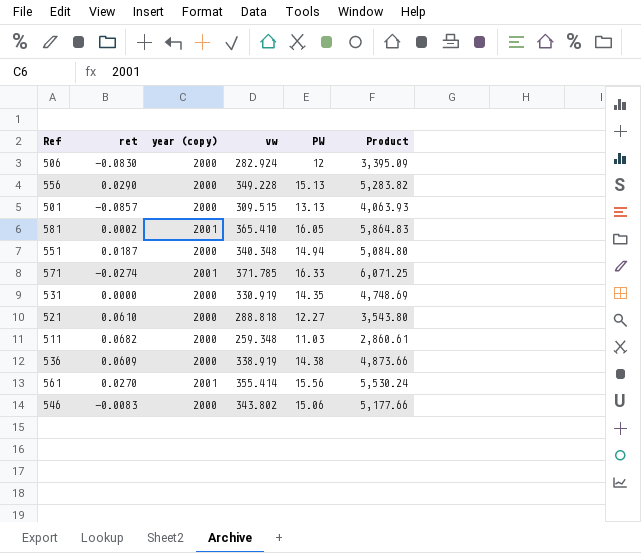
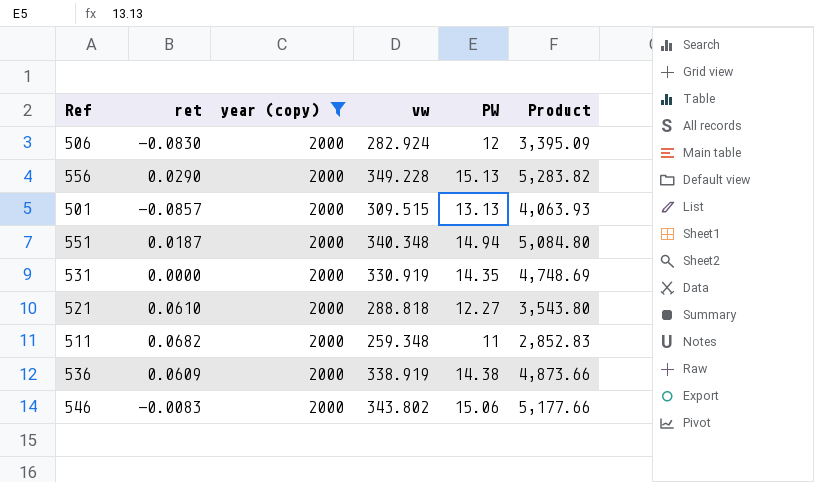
filter: none -> year (copy) = 2000
511 | PW: 11.03 -> 11
511 | Product: 2,860.61 -> 2,852.83

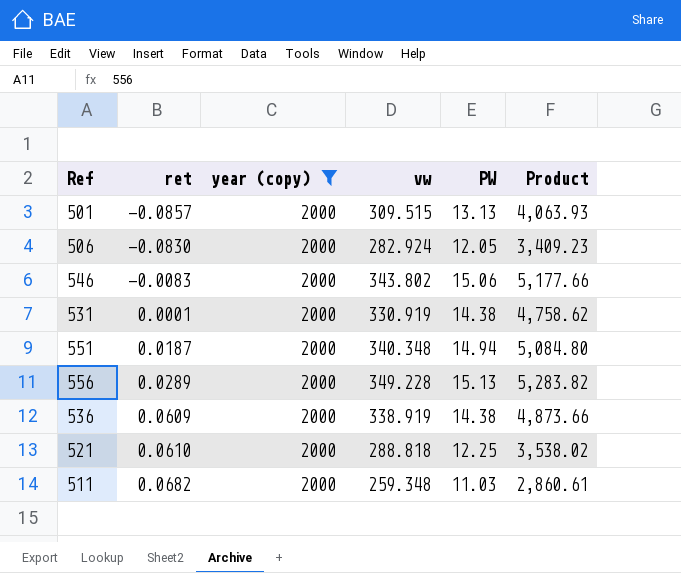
row order: none -> ret ascending
506 | PW: 12 -> 12.05
506 | Product: 3,395.09 -> 3,409.23
531 | ret: 0.0000 -> 0.0001
531 | PW: 14.35 -> 14.38
531 | Product: 4,748.69 -> 4,758.62
556 | ret: 0.0290 -> 0.0289
521 | PW: 12.27 -> 12.25
521 | Product: 3,543.80 -> 3,538.02
511 | PW: 11 -> 11.03
511 | Product: 2,852.83 -> 2,860.61

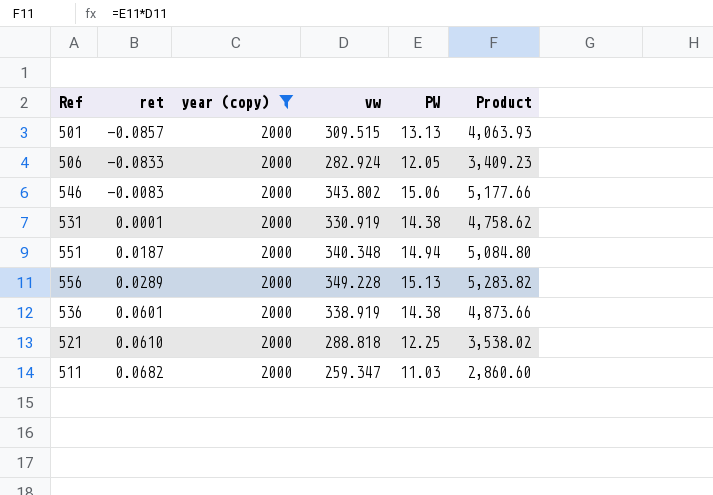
506 | ret: -0.0830 -> -0.0833
536 | ret: 0.0609 -> 0.0601
511 | vw: 259.348 -> 259.347
511 | Product: 2,860.61 -> 2,860.60

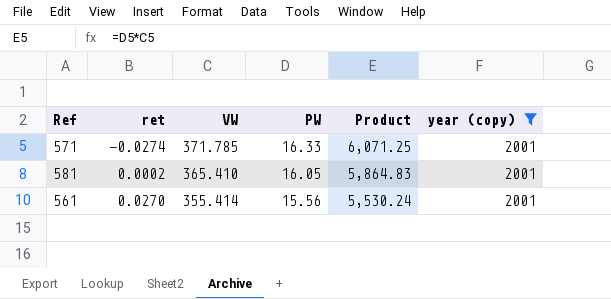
filter: year (copy) = 2000 -> year (copy) = 2001
column name: vw -> VW
column year (copy) | position: 3 -> 6

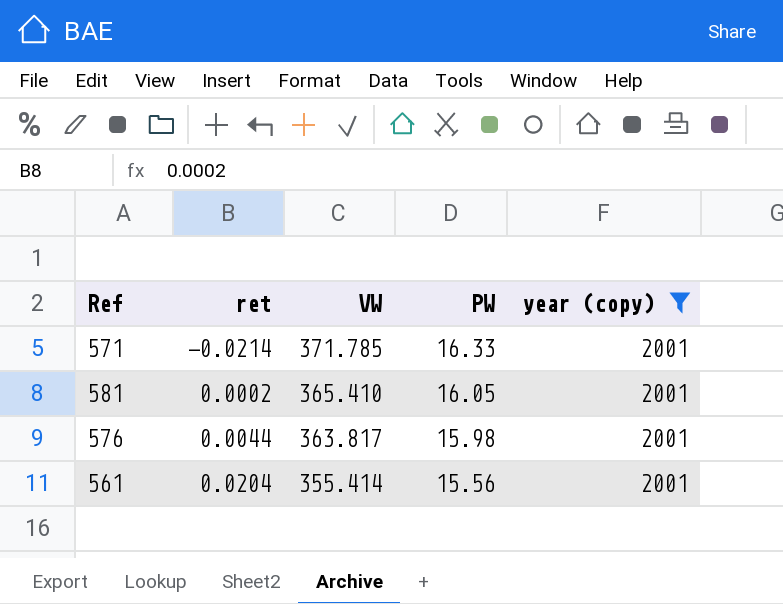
column Product | formula: [VW] * [PW] -> none
571 | ret: -0.0274 -> -0.0214
row 576: none -> 0.0044 | 363.817 | 15.98 | 2001
561 | ret: 0.0270 -> 0.0204

